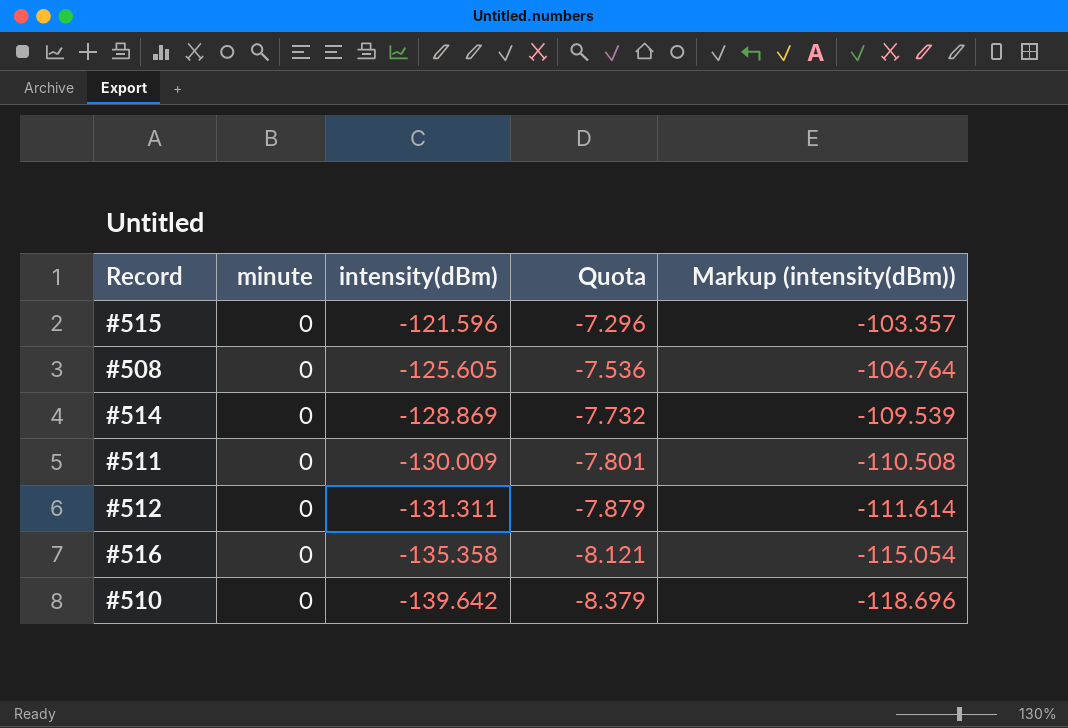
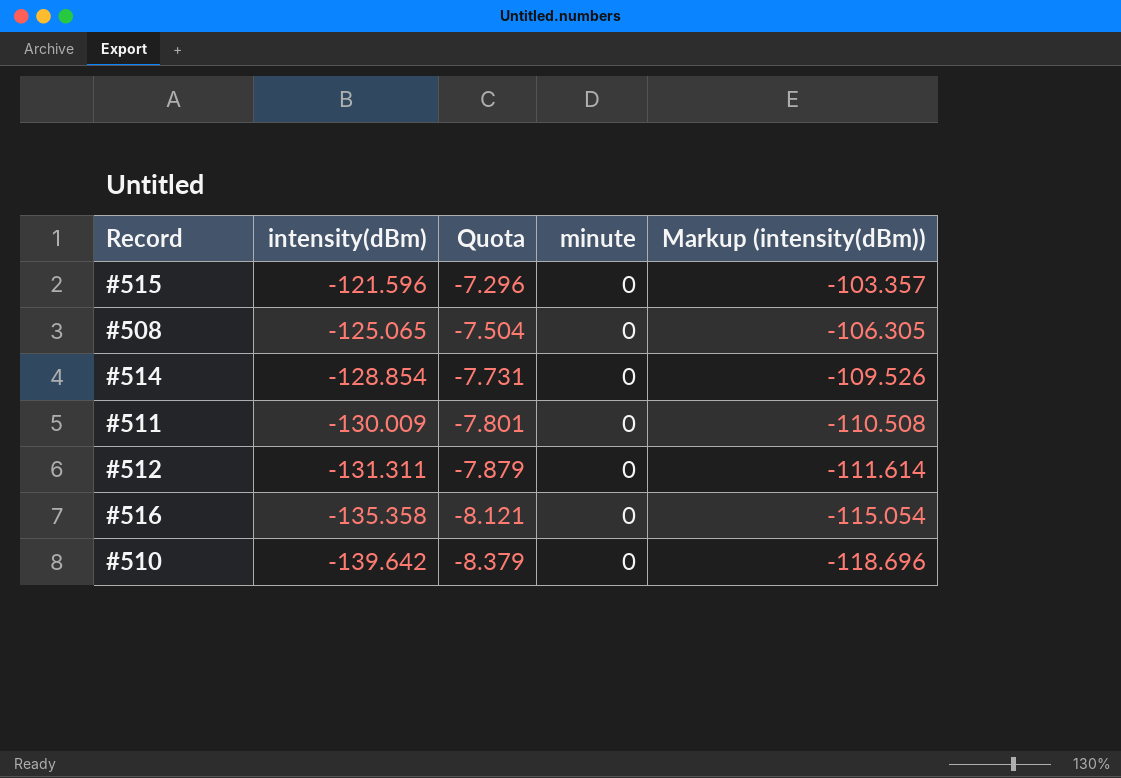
column minute | position: 2 -> 4
#508 | intensity(dBm): -125.605 -> -125.065
#508 | Quota: -7.536 -> -7.504
#508 | Markup (intensity(dBm)): -106.764 -> -106.305
#514 | intensity(dBm): -128.869 -> -128.854
#514 | Quota: -7.732 -> -7.731
#514 | Markup (intensity(dBm)): -109.539 -> -109.526

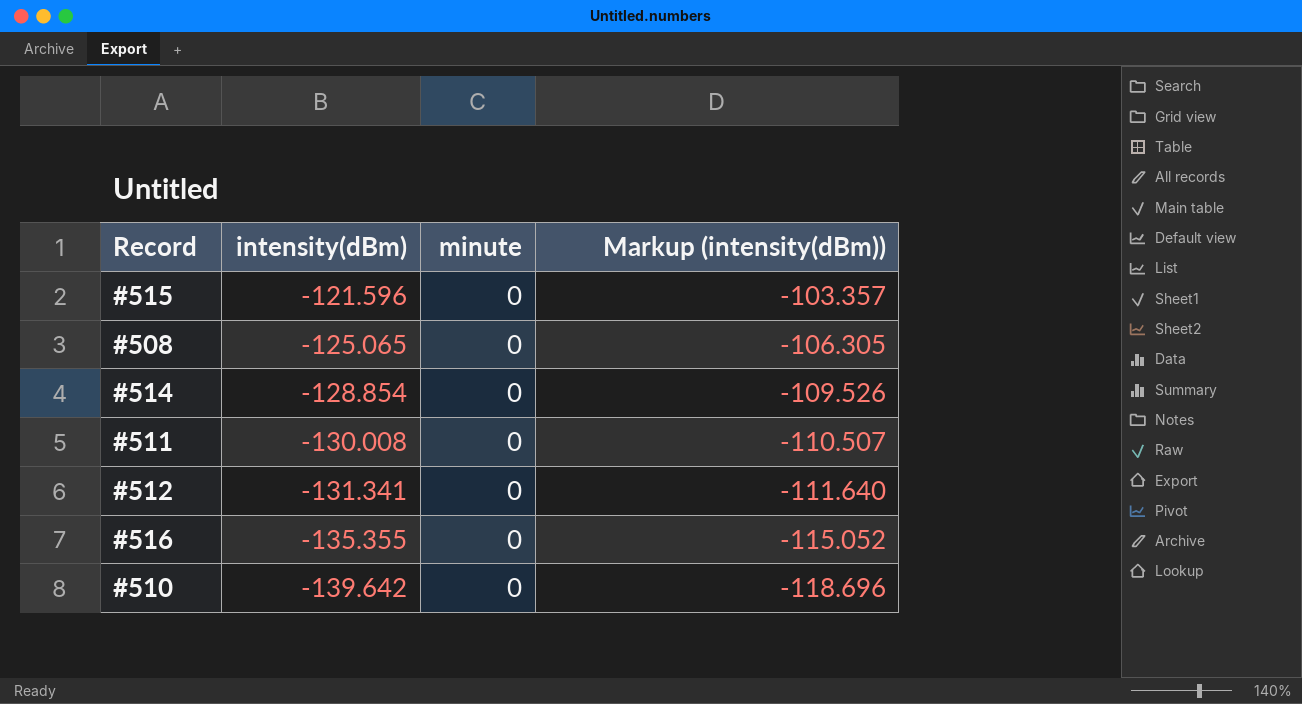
column Quota | formula: [intensity(dBm)] * 0.06 -> none
#511 | intensity(dBm): -130.009 -> -130.008
#511 | Markup (intensity(dBm)): -110.508 -> -110.507
#512 | intensity(dBm): -131.311 -> -131.341
#512 | Markup (intensity(dBm)): -111.614 -> -111.640
#516 | intensity(dBm): -135.358 -> -135.355
#516 | Markup (intensity(dBm)): -115.054 -> -115.052

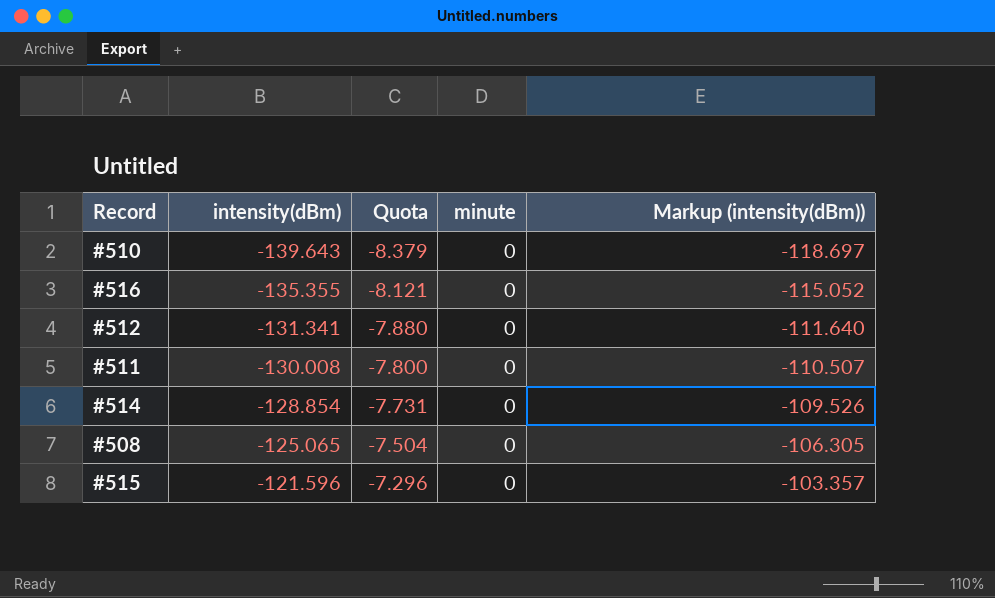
row order: intensity(dBm) descending -> intensity(dBm) ascending
column Quota | formula: none -> [intensity(dBm)] * 0.06
#510 | intensity(dBm): -139.642 -> -139.643
#510 | Markup (intensity(dBm)): -118.696 -> -118.697

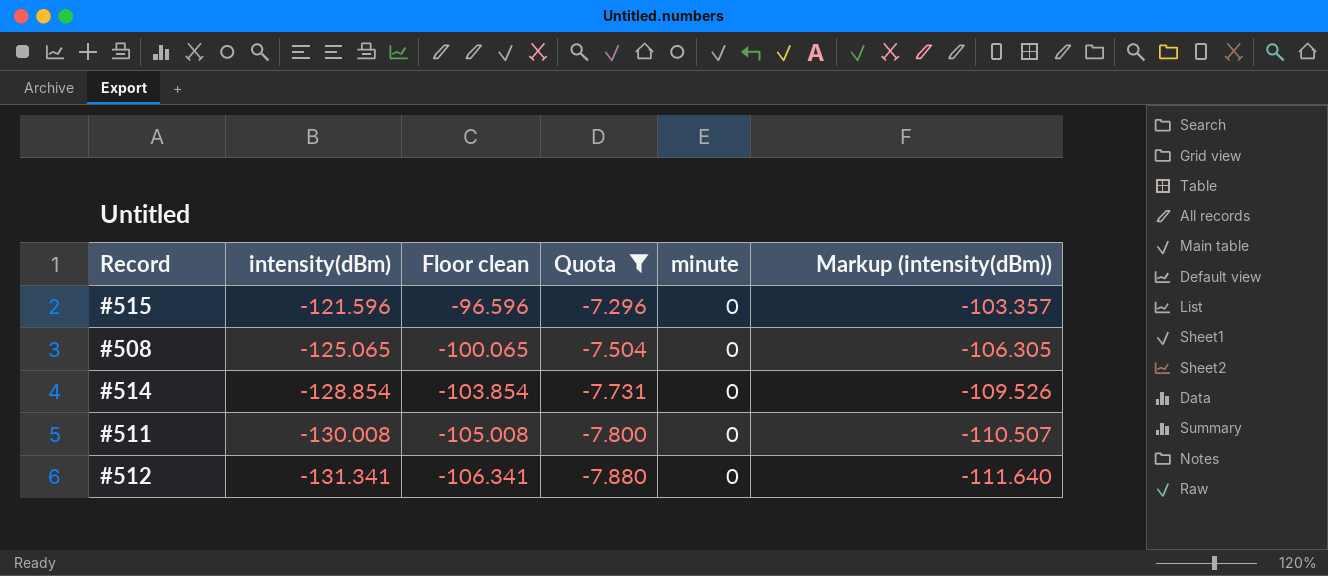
filter: none -> Quota >= -7.880
row order: intensity(dBm) ascending -> intensity(dBm) descending
column Floor clean | formula: none -> [intensity(dBm)] + 25

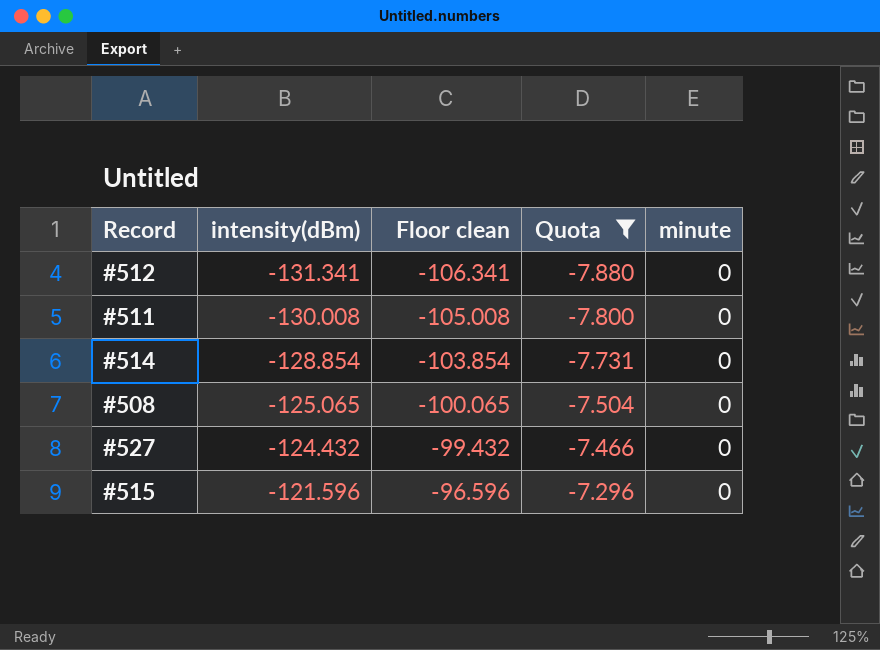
row order: intensity(dBm) descending -> intensity(dBm) ascending
column Markup (intensity(dBm)) | formula: [intensity(dBm)] * 0.85 -> none
row #527: none -> -124.432 | -99.432 | -7.466 | 0

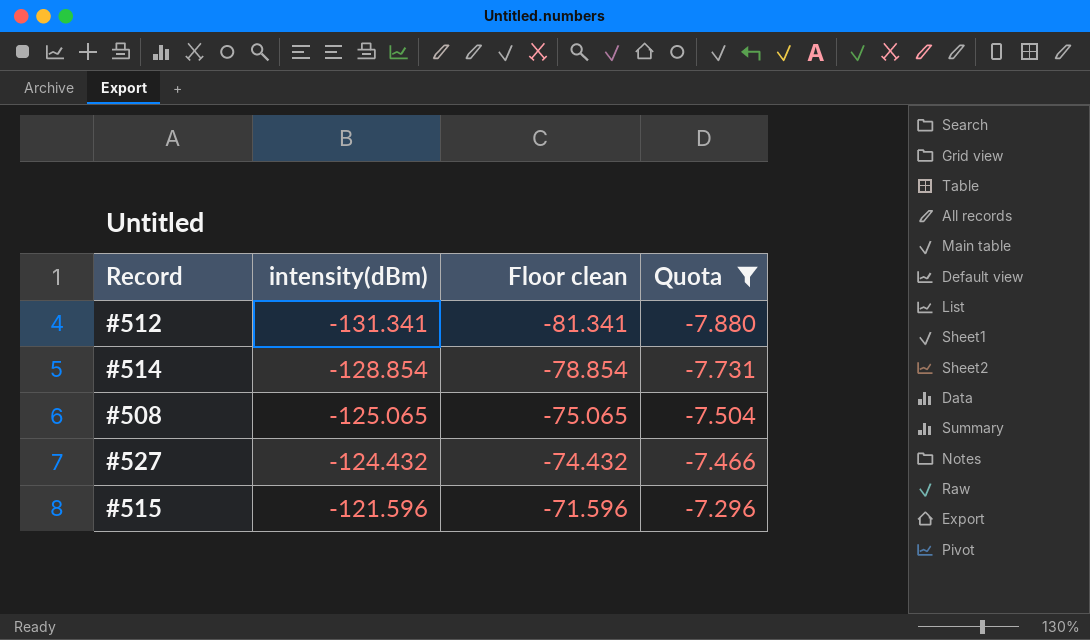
column minute | position: 5 -> none
column Floor clean | formula: [intensity(dBm)] + 25 -> [intensity(dBm)] + 50
row #511: -130.008 | -105.008 | -7.800 | 0 -> none

